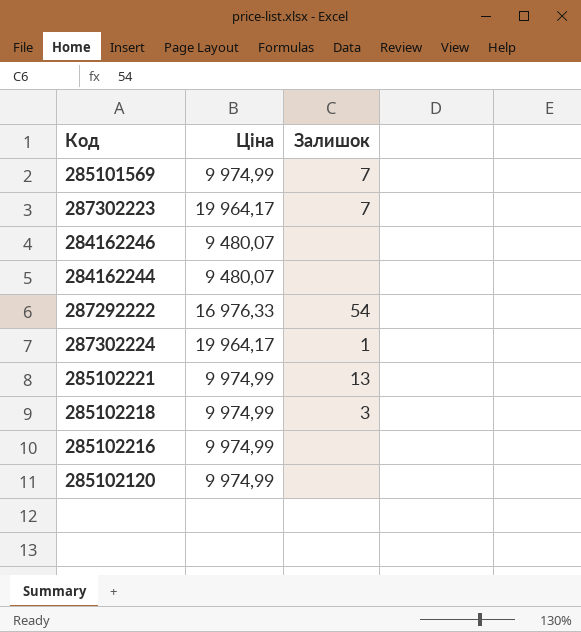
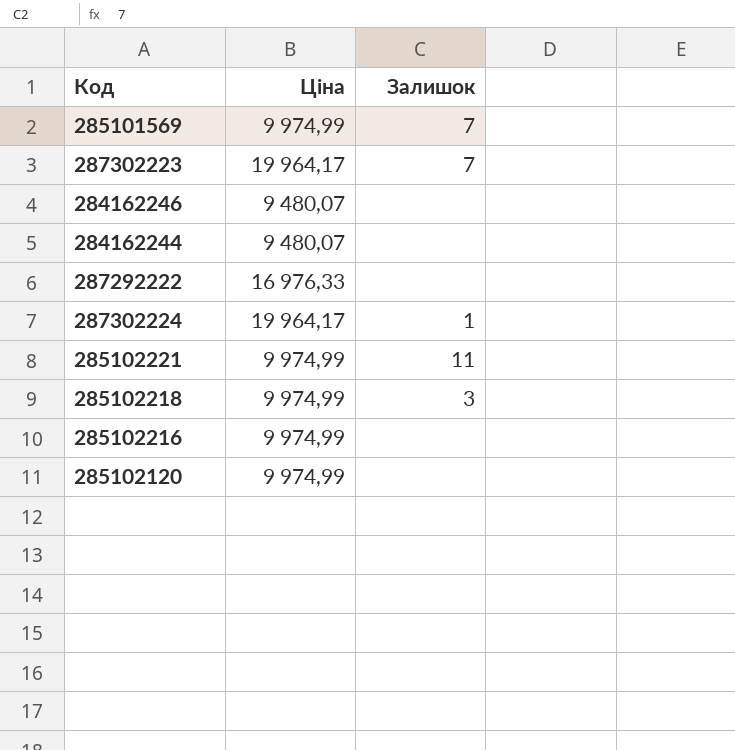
287292222 | Залишок: 54 -> none
285102221 | Залишок: 13 -> 11

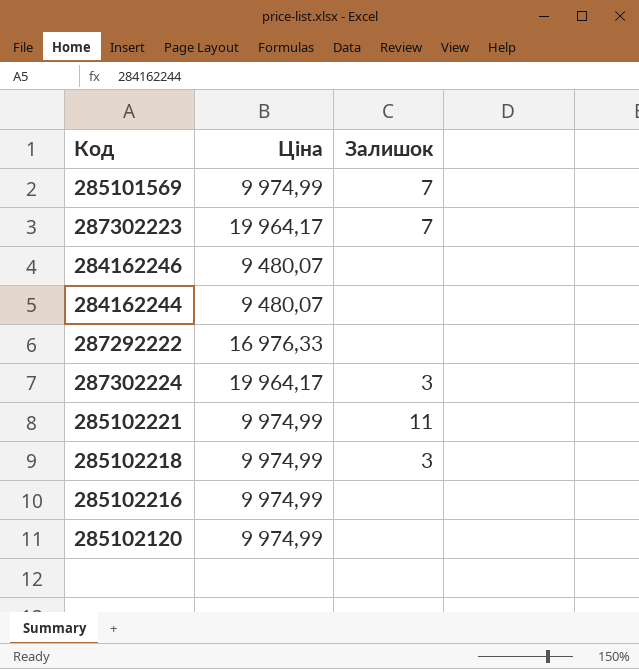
287302224 | Залишок: 1 -> 3

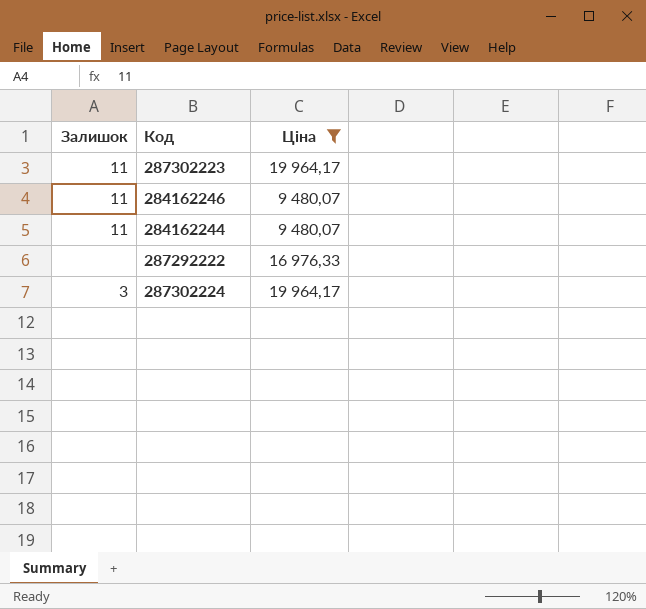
filter: none -> Ціна != 9 974,99
column Залишок | position: 3 -> 1
287302223 | Залишок: 7 -> 11
284162246 | Залишок: none -> 11
284162244 | Залишок: none -> 11

